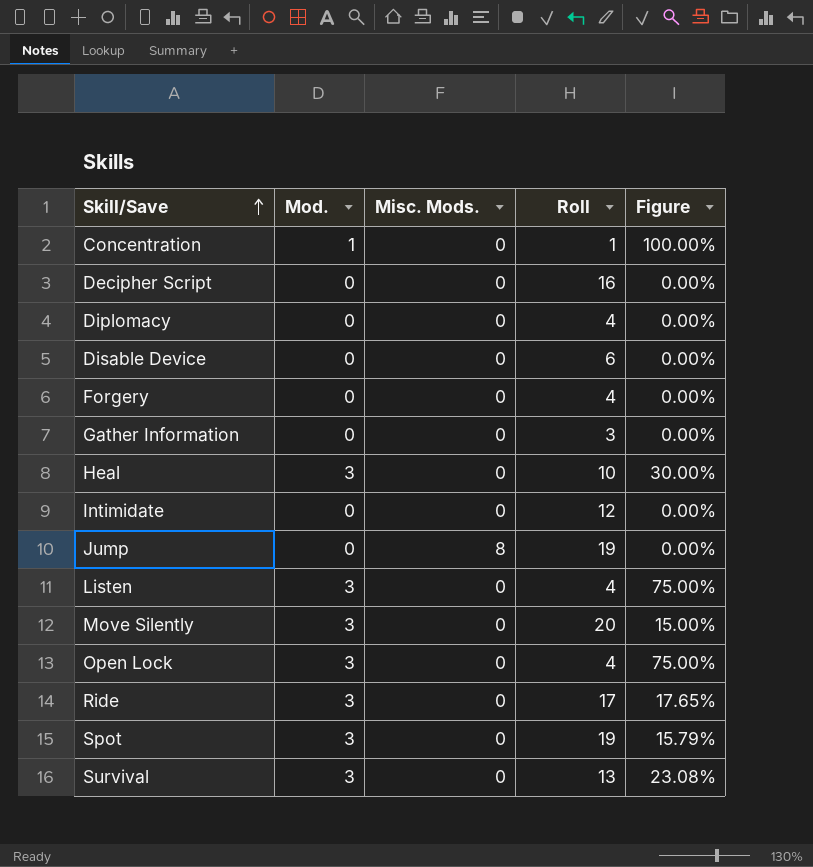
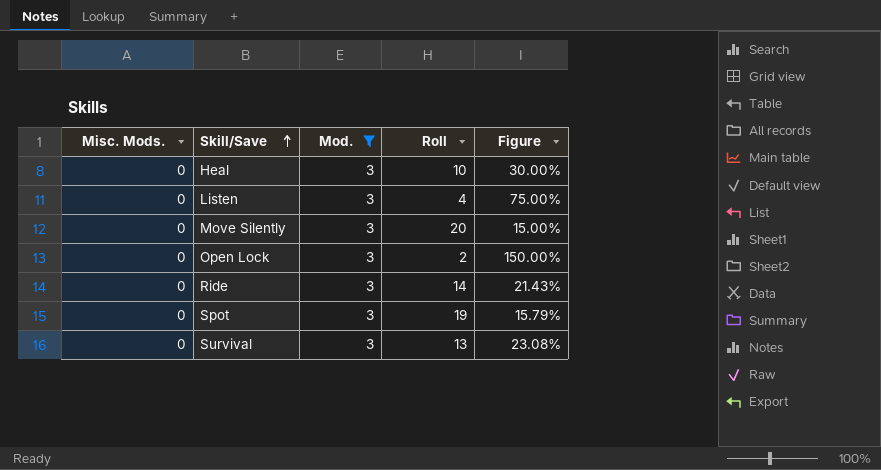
filter: none -> Mod. = 3
column Misc. Mods. | position: 3 -> 1
Open Lock | Roll: 4 -> 2
Open Lock | Figure: 75.00% -> 150.00%
Ride | Roll: 17 -> 14
Ride | Figure: 17.65% -> 21.43%

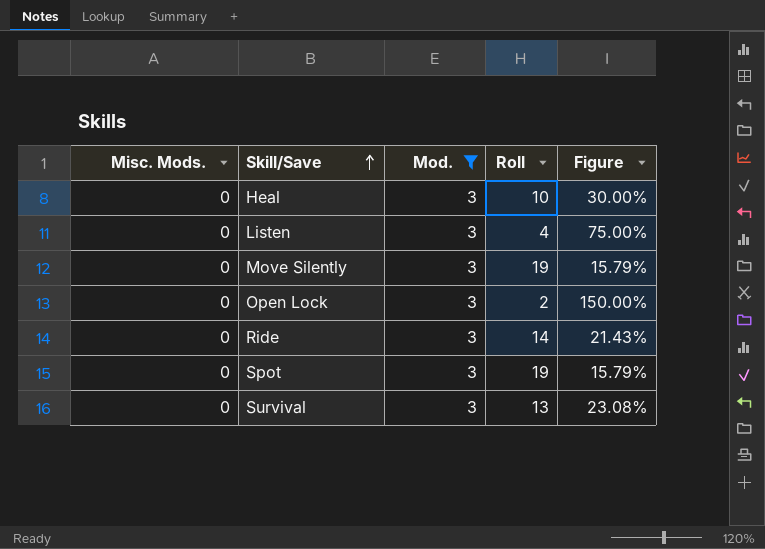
Move Silently | Roll: 20 -> 19
Move Silently | Figure: 15.00% -> 15.79%

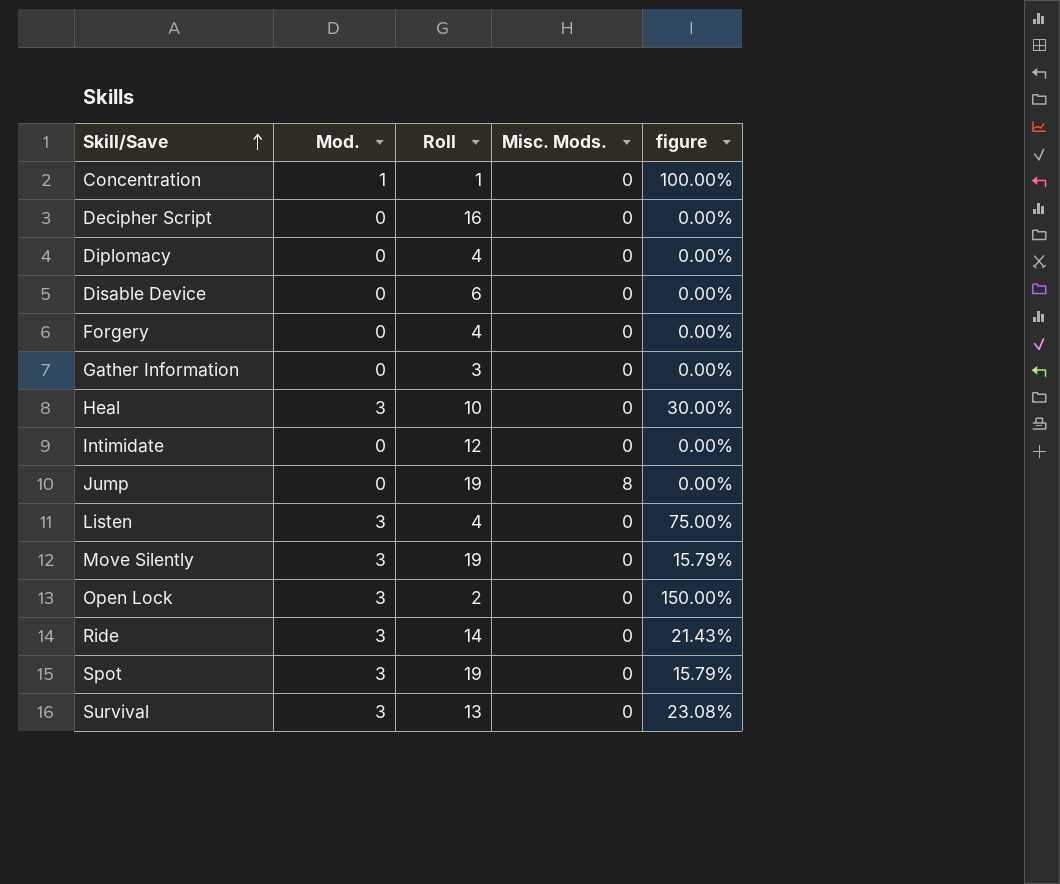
filter: Mod. = 3 -> none
column Misc. Mods. | position: 1 -> 4
column name: Figure -> figure

